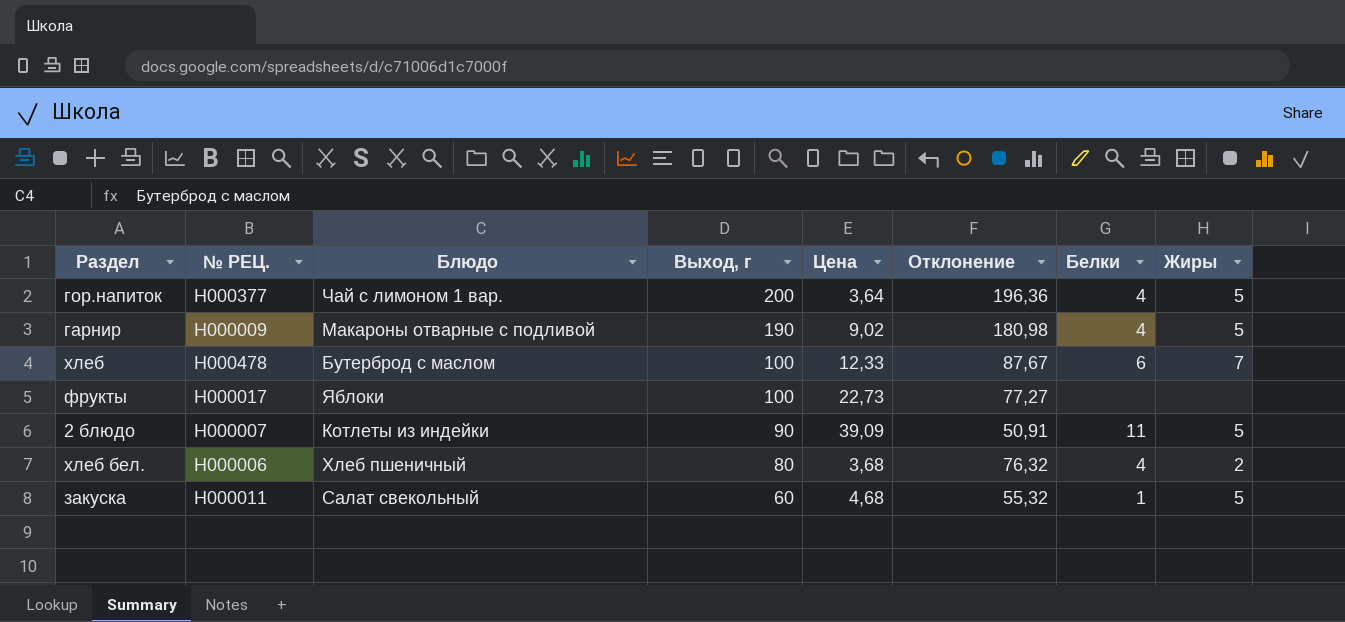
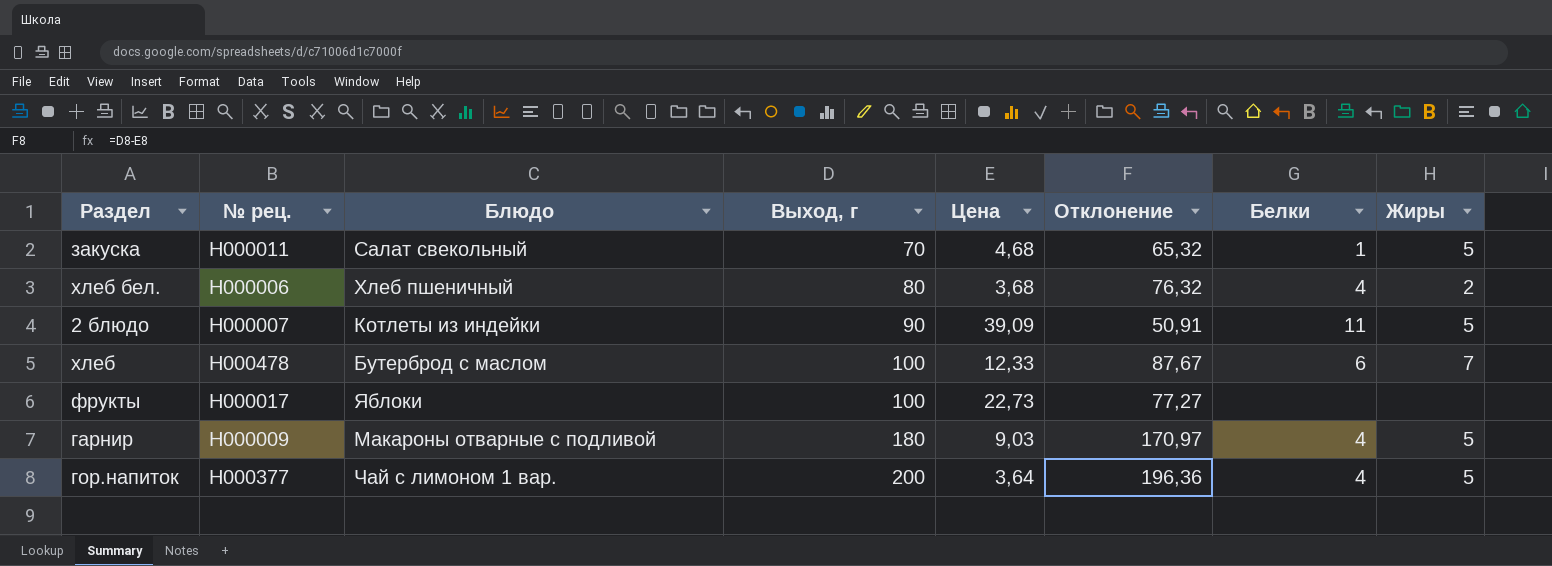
row order: Выход, г descending -> Выход, г ascending
column name: № РЕЦ. -> № рец.
закуска | Выход, г: 60 -> 70
закуска | Отклонение: 55,32 -> 65,32
гарнир | Выход, г: 190 -> 180
гарнир | Цена: 9,02 -> 9,03
гарнир | Отклонение: 180,98 -> 170,97

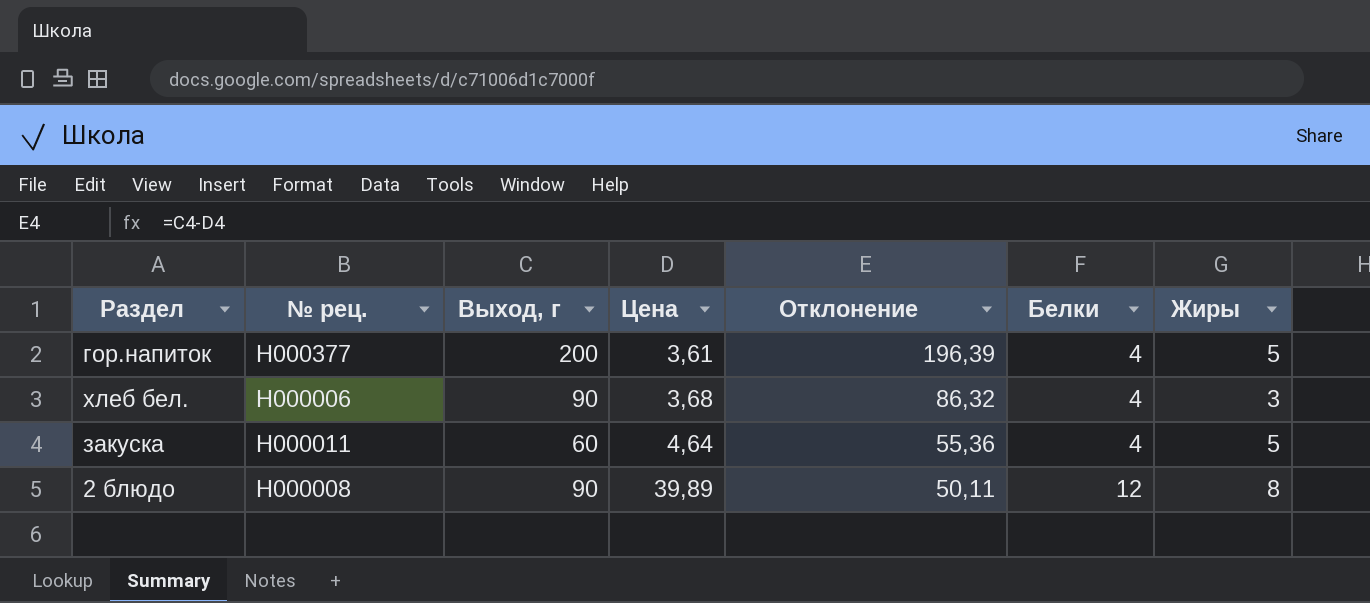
row order: Выход, г ascending -> Цена ascending
column Блюдо | position: 3 -> none
row хлеб: Н000478 | Бутерброд с маслом | 100 | 12,33 | 87,67 | 6 | 7 -> none
row фрукты: Н000017 | Яблоки | 100 | 22,73 | 77,27 | none | none -> none
row гарнир: Н000009 | Макароны отварные с подливой | 180 | 9,03 | 170,97 | 4 | 5 -> none
гор.напиток | Цена: 3,64 -> 3,61
гор.напиток | Отклонение: 196,36 -> 196,39
хлеб бел. | Выход, г: 80 -> 90
хлеб бел. | Отклонение: 76,32 -> 86,32
хлеб бел. | Жиры: 2 -> 3
закуска | Выход, г: 70 -> 60
закуска | Цена: 4,68 -> 4,64
закуска | Отклонение: 65,32 -> 55,36
закуска | Белки: 1 -> 4
2 блюдо | № рец.: Н000007 -> Н000008
2 блюдо | Цена: 39,09 -> 39,89
2 блюдо | Отклонение: 50,91 -> 50,11
2 блюдо | Белки: 11 -> 12
2 блюдо | Жиры: 5 -> 8

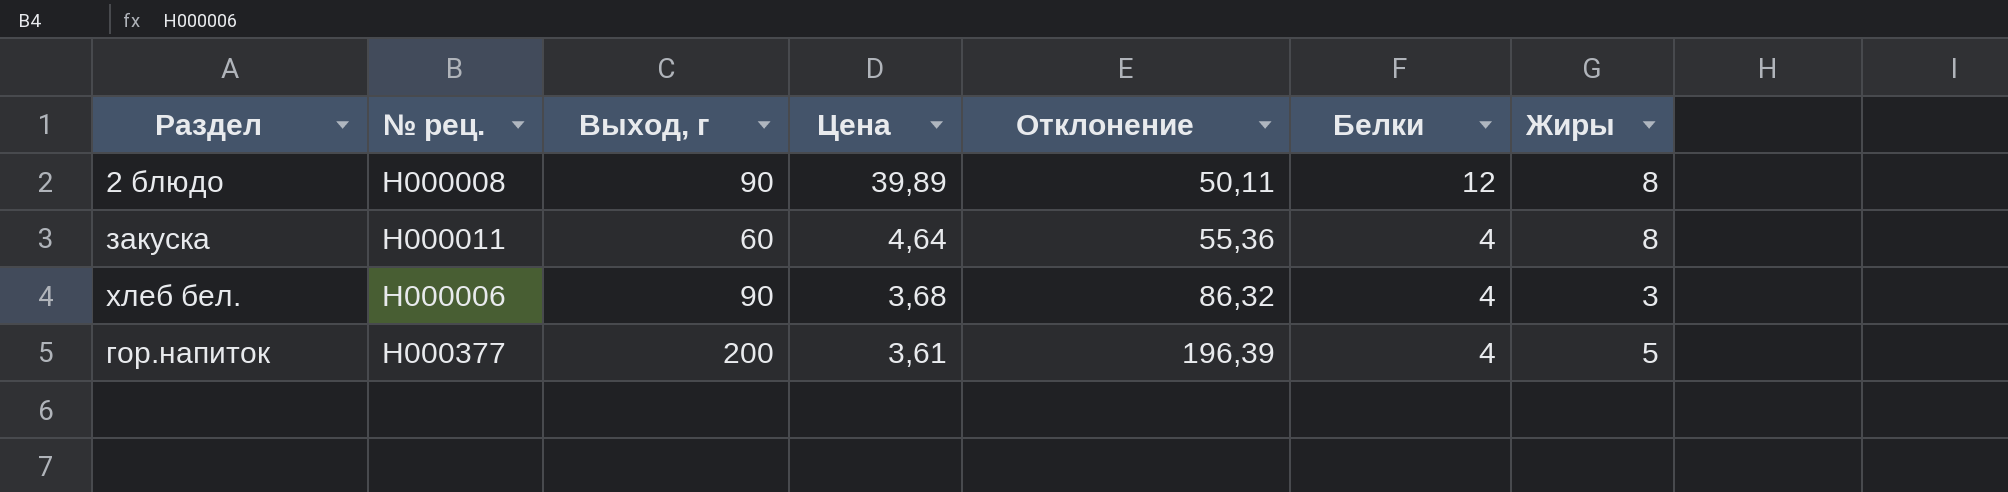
row order: Цена ascending -> Цена descending
закуска | Жиры: 5 -> 8

